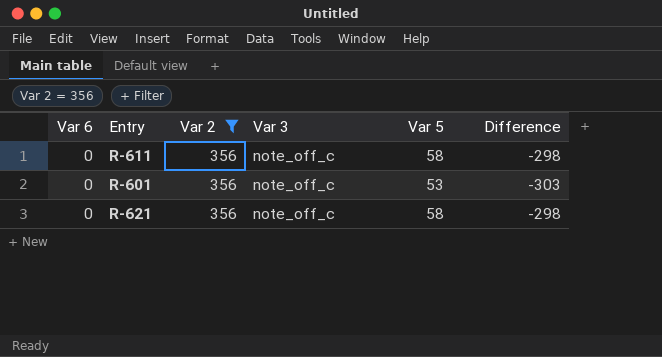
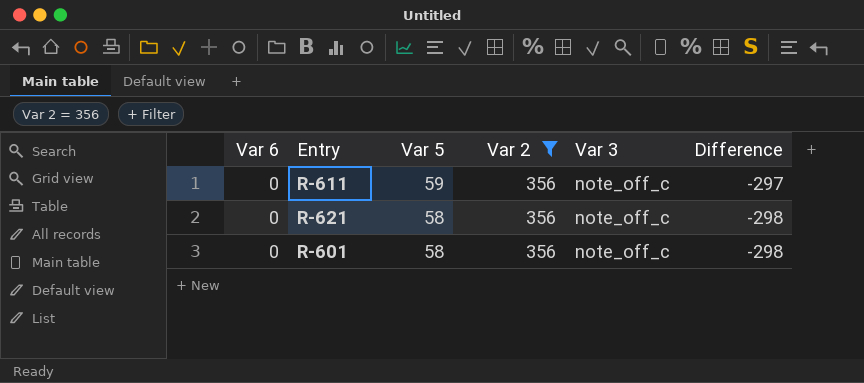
row order: none -> Var 5 descending
column Var 5 | position: 5 -> 3
R-611 | Var 5: 58 -> 59
R-611 | Difference: -298 -> -297
R-601 | Var 5: 53 -> 58
R-601 | Difference: -303 -> -298

